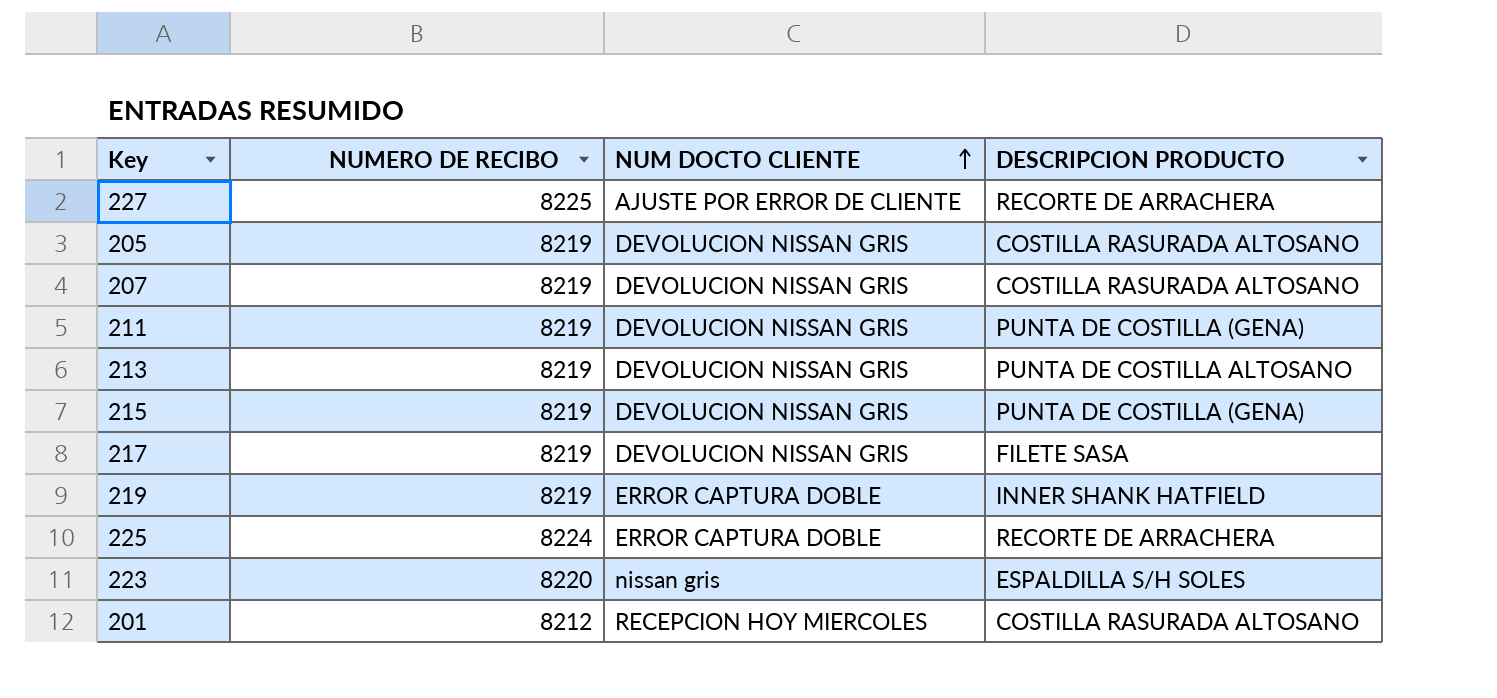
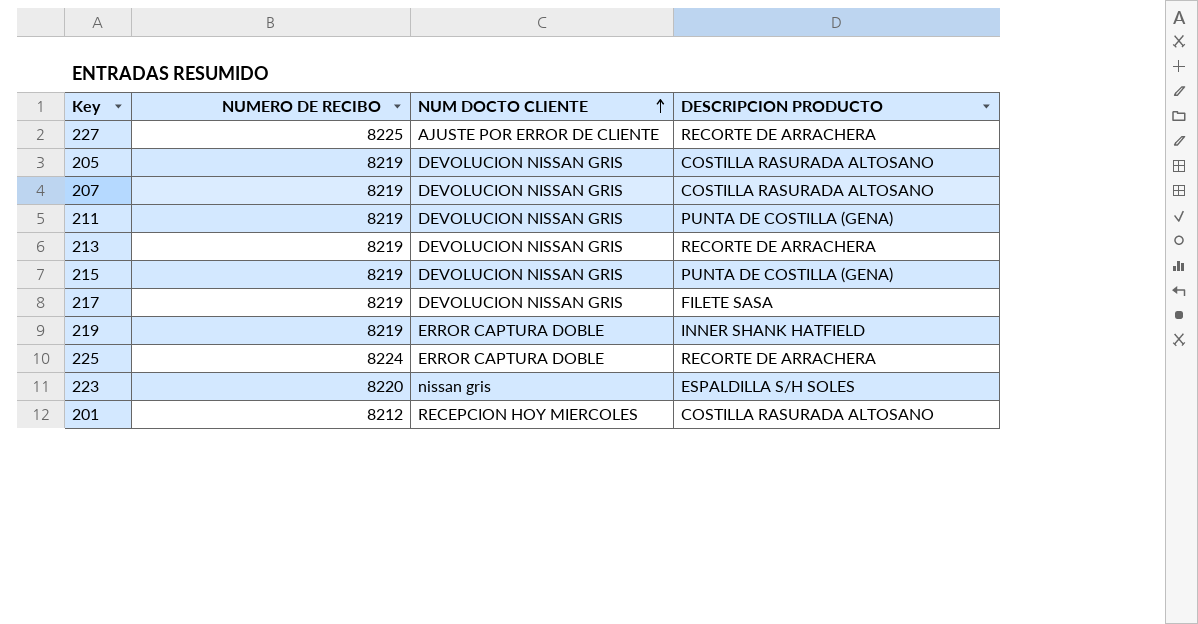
213 | DESCRIPCION PRODUCTO: PUNTA DE COSTILLA ALTOSANO -> RECORTE DE ARRACHERA

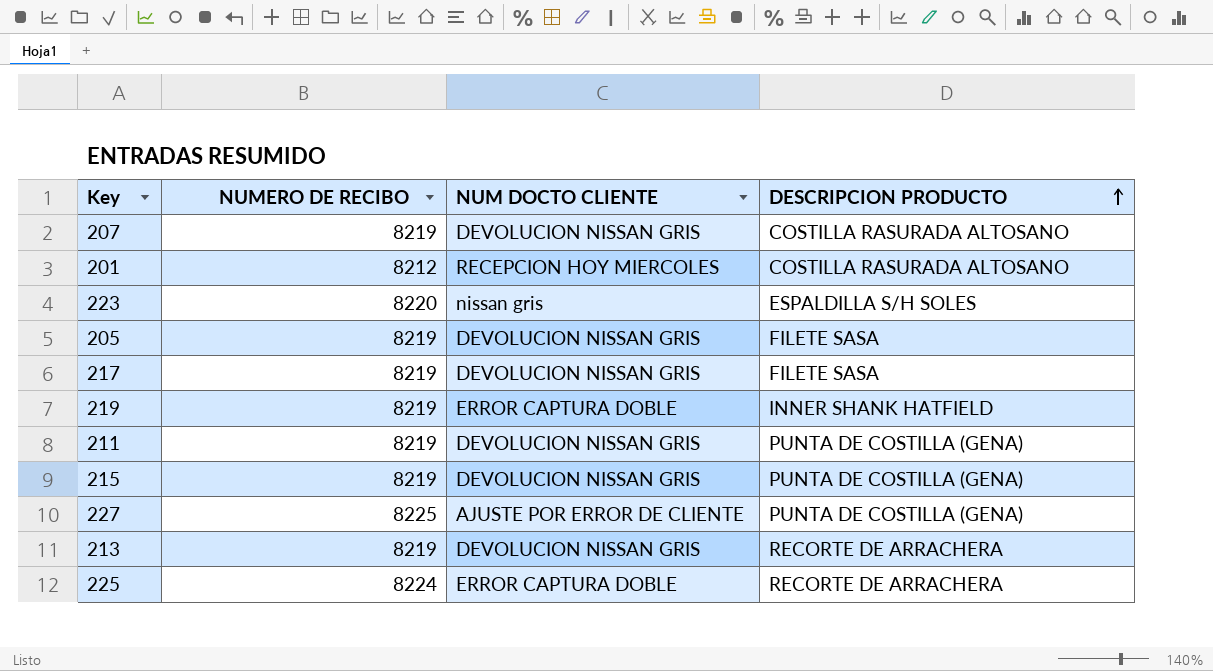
row order: NUM DOCTO CLIENTE ascending -> DESCRIPCION PRODUCTO ascending
205 | DESCRIPCION PRODUCTO: COSTILLA RASURADA ALTOSANO -> FILETE SASA
227 | DESCRIPCION PRODUCTO: RECORTE DE ARRACHERA -> PUNTA DE COSTILLA (GENA)

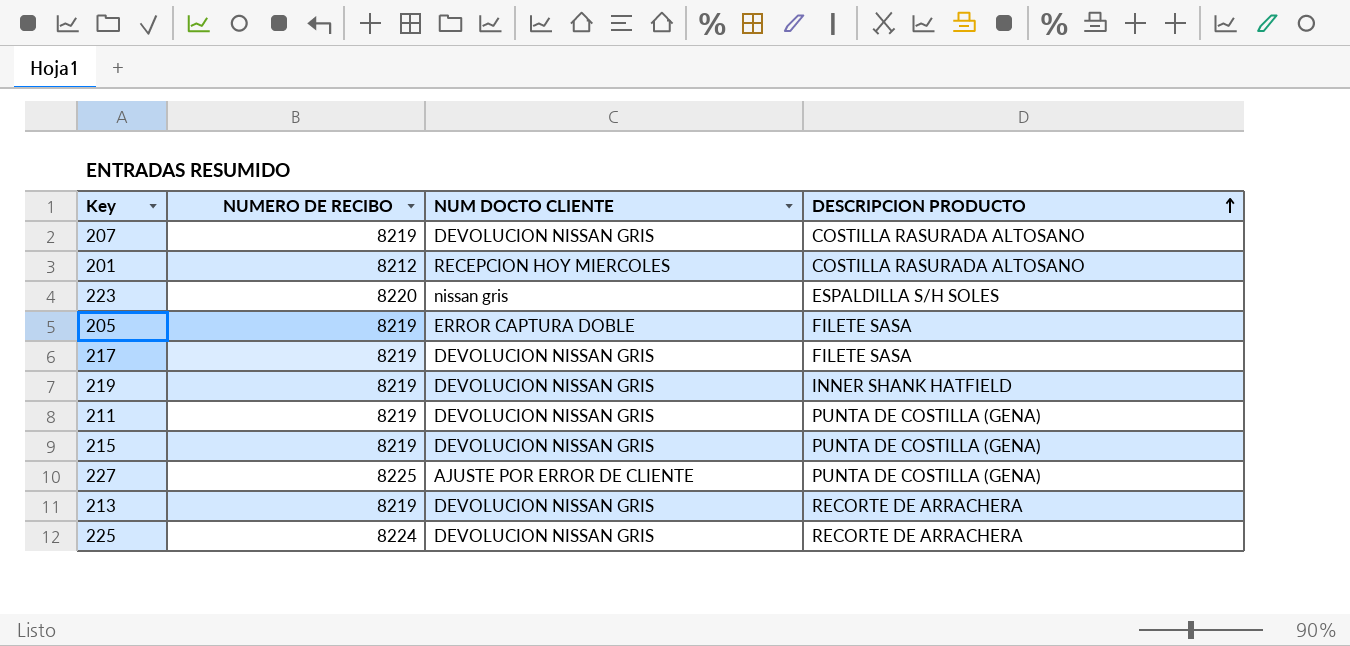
205 | NUM DOCTO CLIENTE: DEVOLUCION NISSAN GRIS -> ERROR CAPTURA DOBLE
219 | NUM DOCTO CLIENTE: ERROR CAPTURA DOBLE -> DEVOLUCION NISSAN GRIS
225 | NUM DOCTO CLIENTE: ERROR CAPTURA DOBLE -> DEVOLUCION NISSAN GRIS

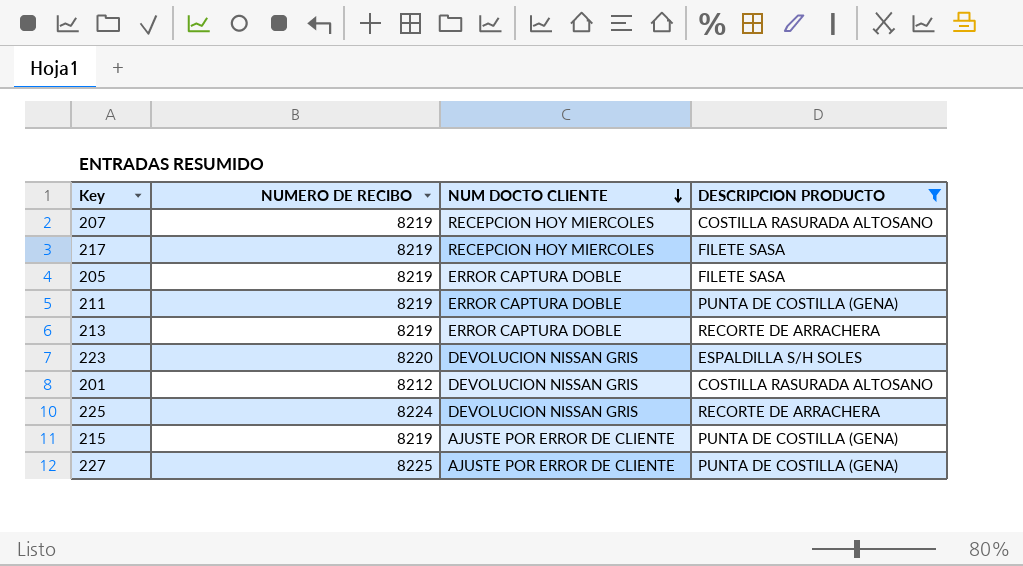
filter: none -> DESCRIPCION PRODUCTO != INNER SHANK HATFIELD
row order: DESCRIPCION PRODUCTO ascending -> NUM DOCTO CLIENTE descending
207 | NUM DOCTO CLIENTE: DEVOLUCION NISSAN GRIS -> RECEPCION HOY MIERCOLES
217 | NUM DOCTO CLIENTE: DEVOLUCION NISSAN GRIS -> RECEPCION HOY MIERCOLES
211 | NUM DOCTO CLIENTE: DEVOLUCION NISSAN GRIS -> ERROR CAPTURA DOBLE
213 | NUM DOCTO CLIENTE: DEVOLUCION NISSAN GRIS -> ERROR CAPTURA DOBLE
223 | NUM DOCTO CLIENTE: nissan gris -> DEVOLUCION NISSAN GRIS
201 | NUM DOCTO CLIENTE: RECEPCION HOY MIERCOLES -> DEVOLUCION NISSAN GRIS
215 | NUM DOCTO CLIENTE: DEVOLUCION NISSAN GRIS -> AJUSTE POR ERROR DE CLIENTE

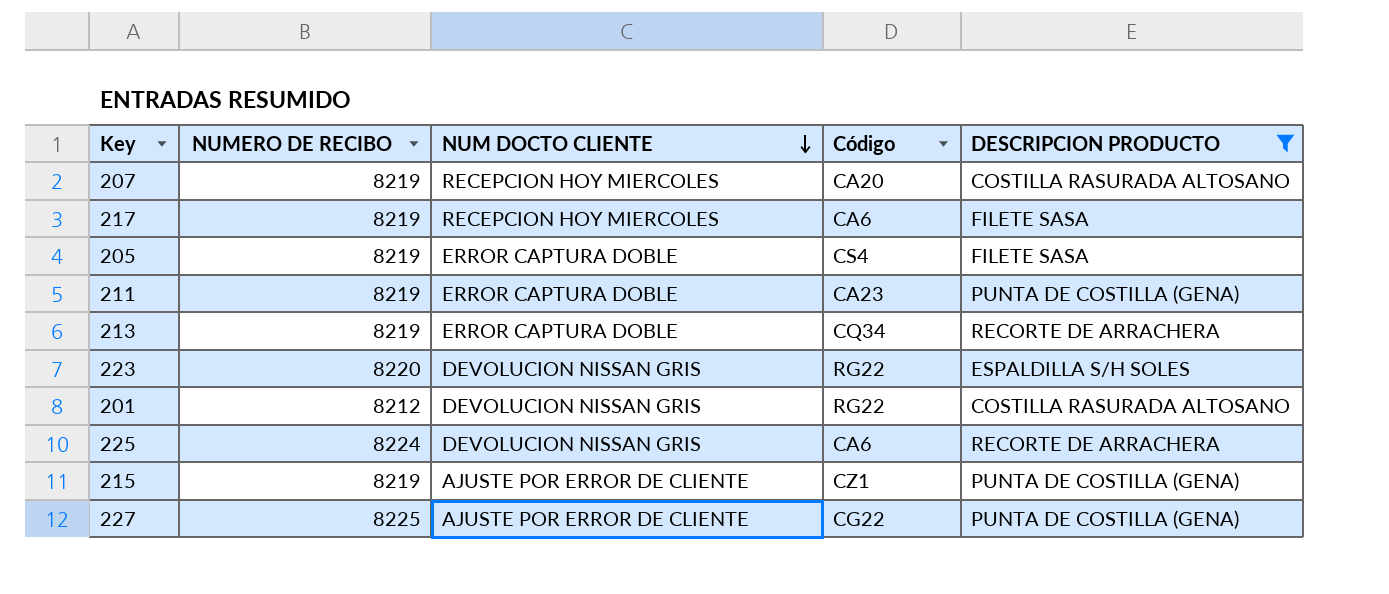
column Código | position: none -> 4

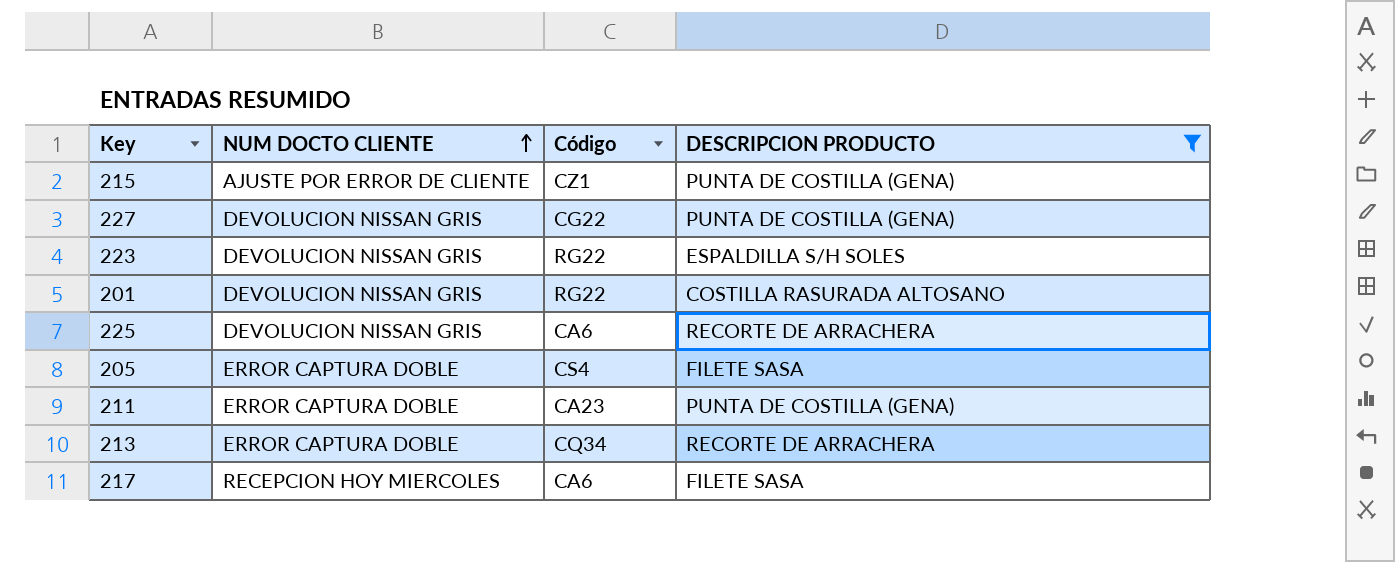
row order: NUM DOCTO CLIENTE descending -> NUM DOCTO CLIENTE ascending
column NUMERO DE RECIBO | position: 2 -> none
row 207: 8219 | RECEPCION HOY MIERCOLES | CA20 | COSTILLA RASURADA ALTOSANO -> none
227 | NUM DOCTO CLIENTE: AJUSTE POR ERROR DE CLIENTE -> DEVOLUCION NISSAN GRIS

